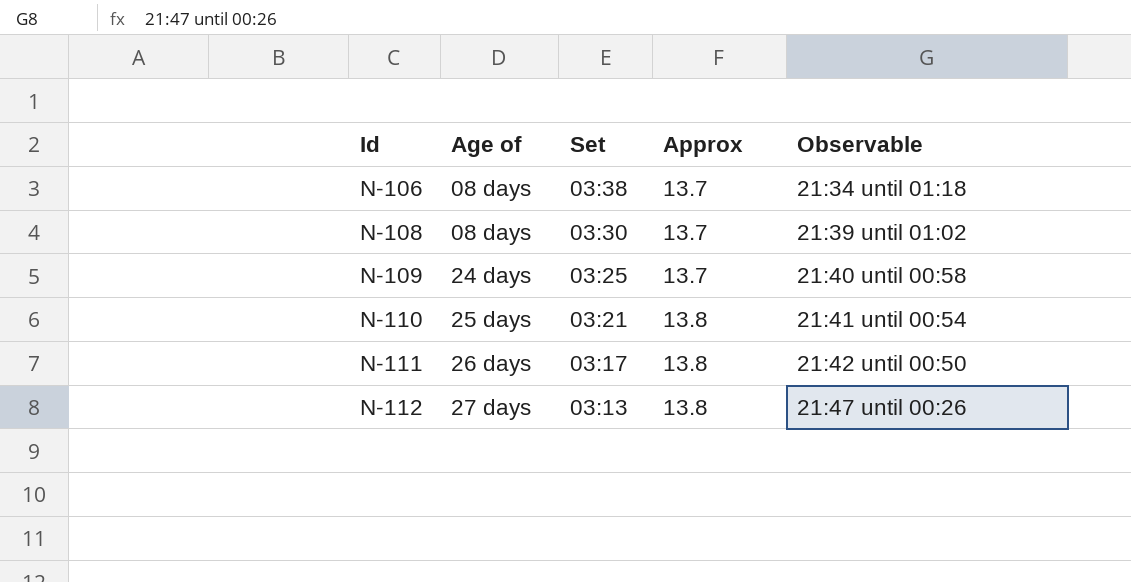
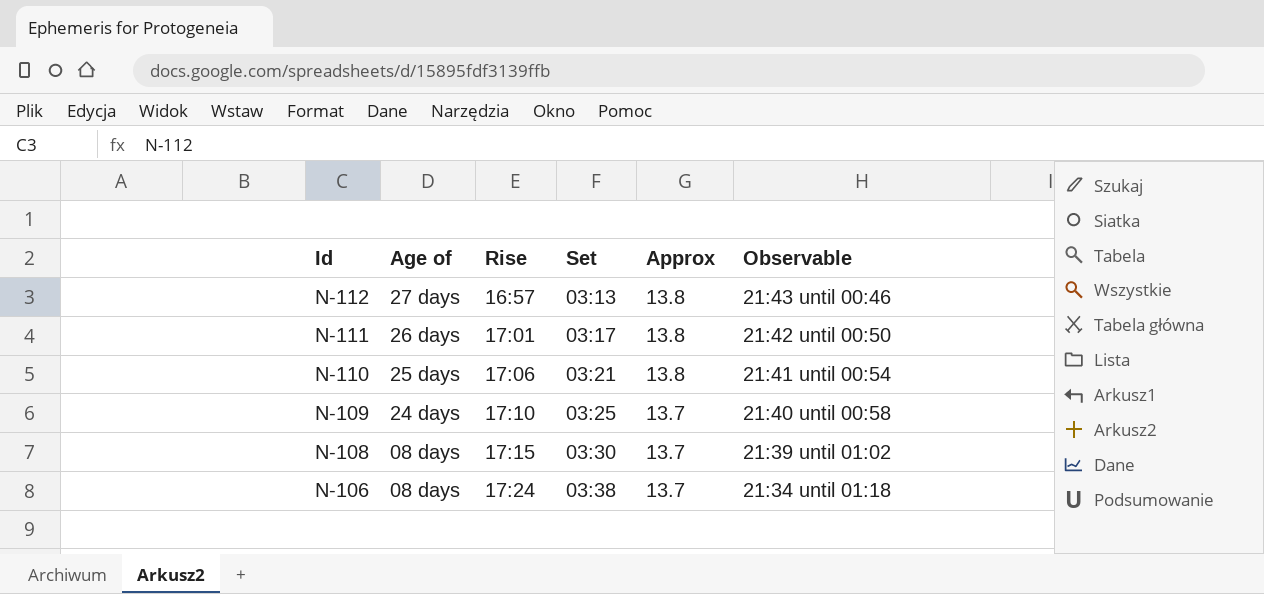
row order: Id ascending -> Id descending
column Rise | position: none -> 3
N-112 | Observable: 21:47 until 00:26 -> 21:43 until 00:46

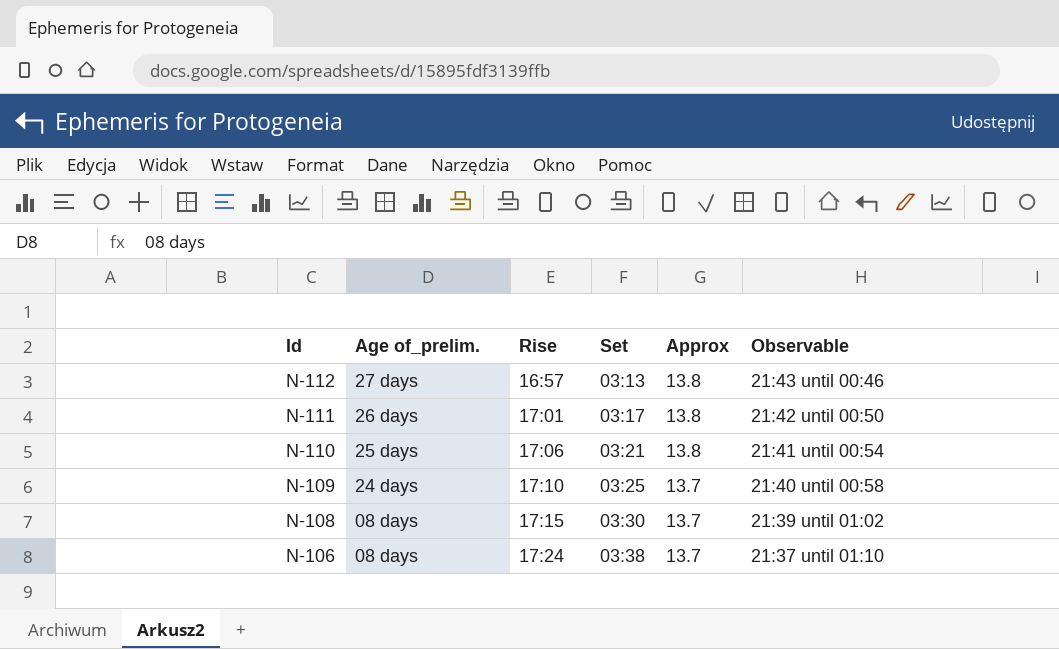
column name: Age of -> Age of_prelim.
N-106 | Observable: 21:34 until 01:18 -> 21:37 until 01:10

